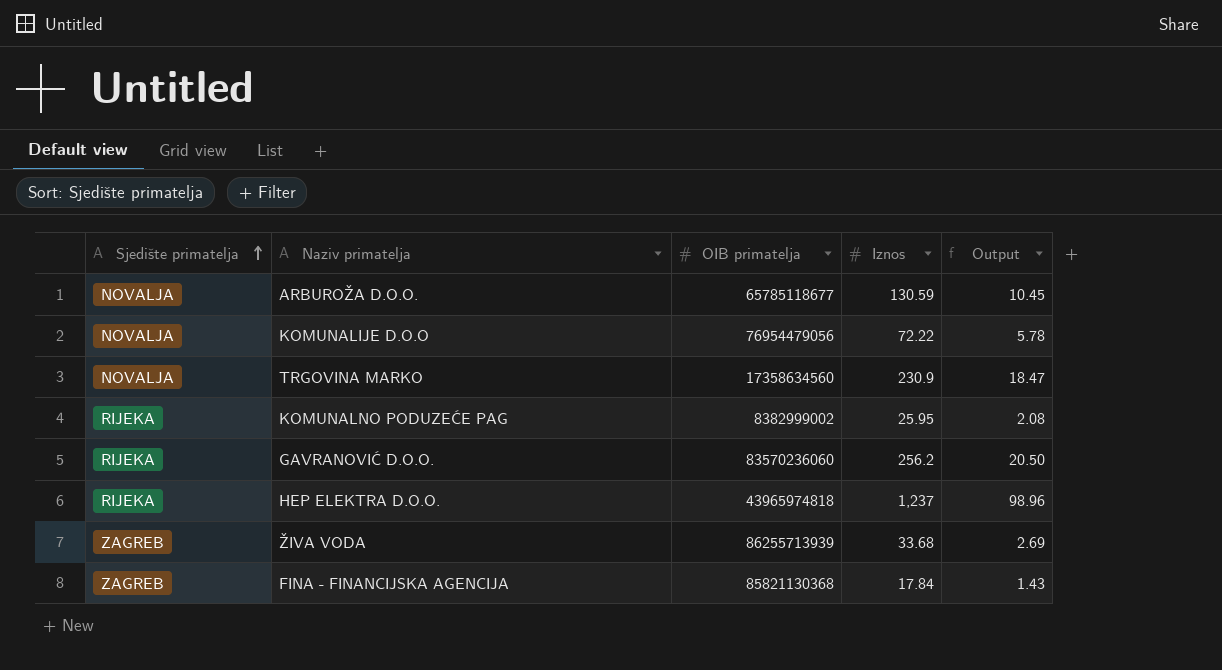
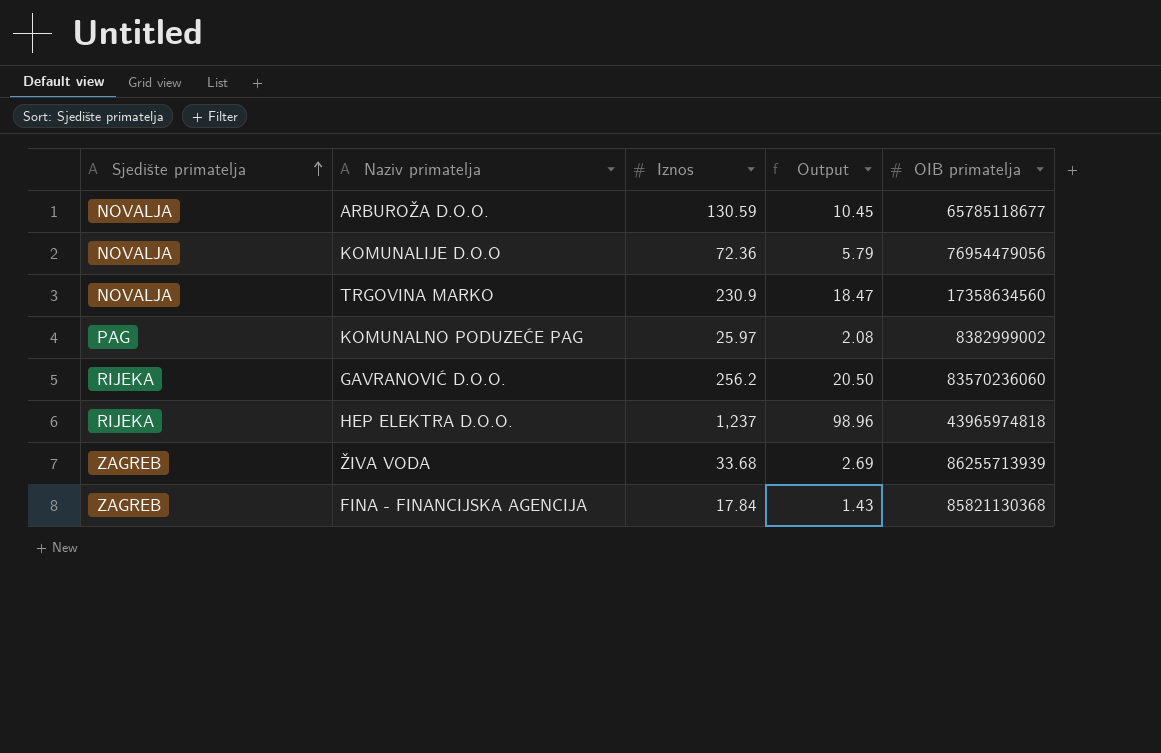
column OIB primatelja | position: 3 -> 5
KOMUNALIJE D.O.O | Iznos: 72.22 -> 72.36
KOMUNALIJE D.O.O | Output: 5.78 -> 5.79
KOMUNALNO PODUZEĆE PAG | Sjedište primatelja: RIJEKA -> PAG
KOMUNALNO PODUZEĆE PAG | Iznos: 25.95 -> 25.97

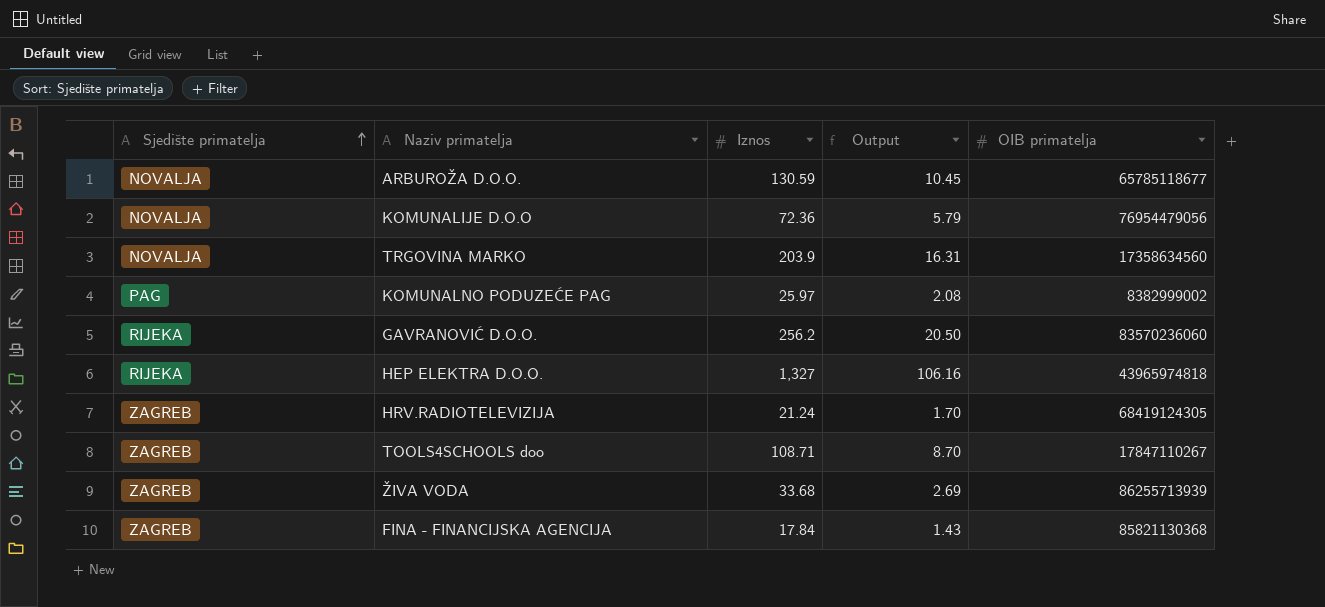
TRGOVINA MARKO | Iznos: 230.9 -> 203.9
TRGOVINA MARKO | Output: 18.47 -> 16.31
HEP ELEKTRA D.O.O. | Iznos: 1,237 -> 1,327
HEP ELEKTRA D.O.O. | Output: 98.96 -> 106.16
row HRV.RADIOTELEVIZIJA: none -> ZAGREB | 21.24 | 1.70 | 68419124305
row TOOLS4SCHOOLS doo: none -> ZAGREB | 108.71 | 8.70 | 17847110267

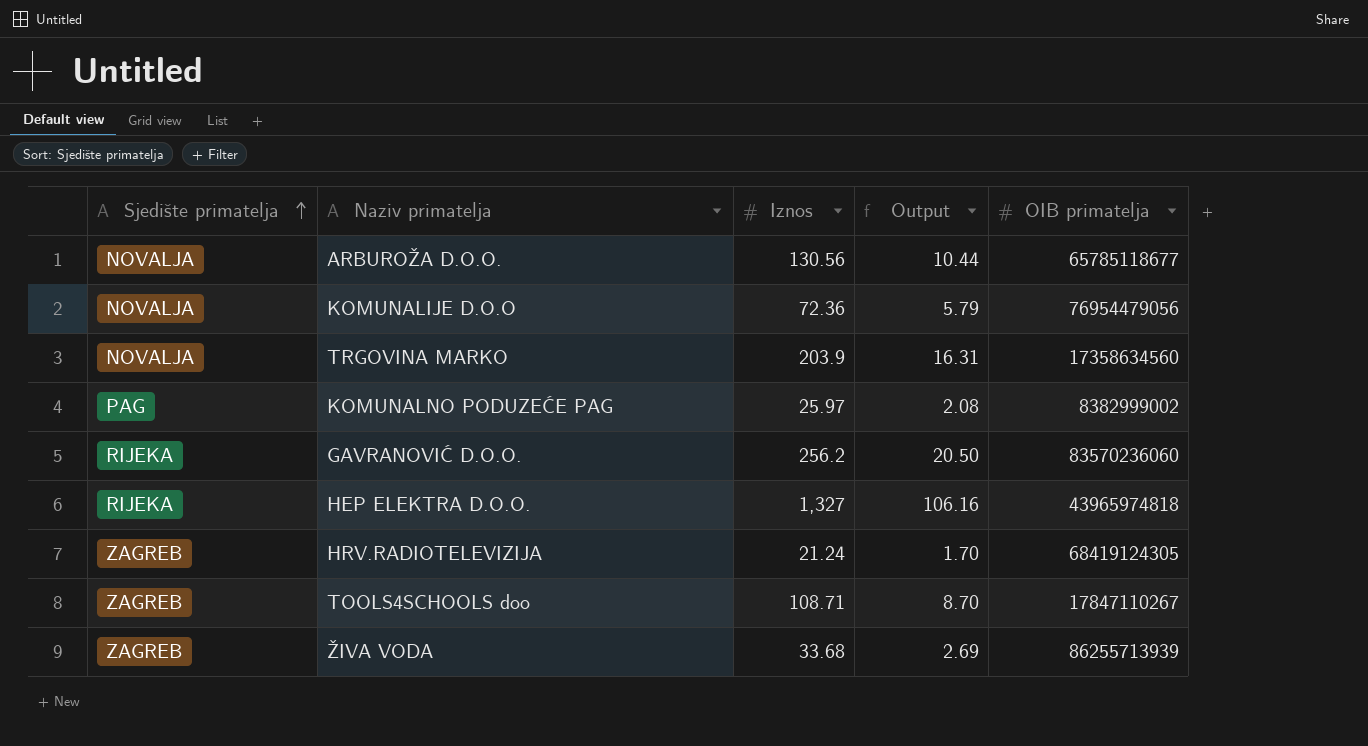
row FINA - FINANCIJSKA AGENCIJA: ZAGREB | 17.84 | 1.43 | 85821130368 -> none
ARBUROŽA D.O.O. | Iznos: 130.59 -> 130.56
ARBUROŽA D.O.O. | Output: 10.45 -> 10.44

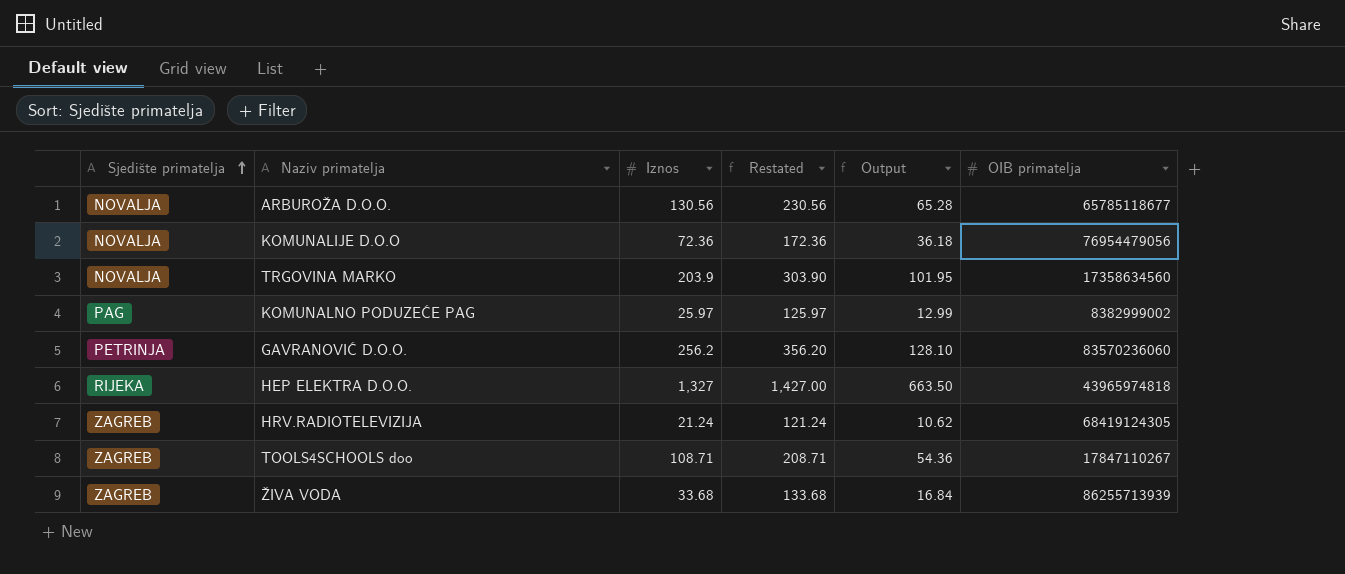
column Restated | formula: none -> [Iznos] + 100
column Output | formula: [Iznos] * 0.08 -> [Iznos] * 0.5
GAVRANOVIĆ D.O.O. | Sjedište primatelja: RIJEKA -> PETRINJA

